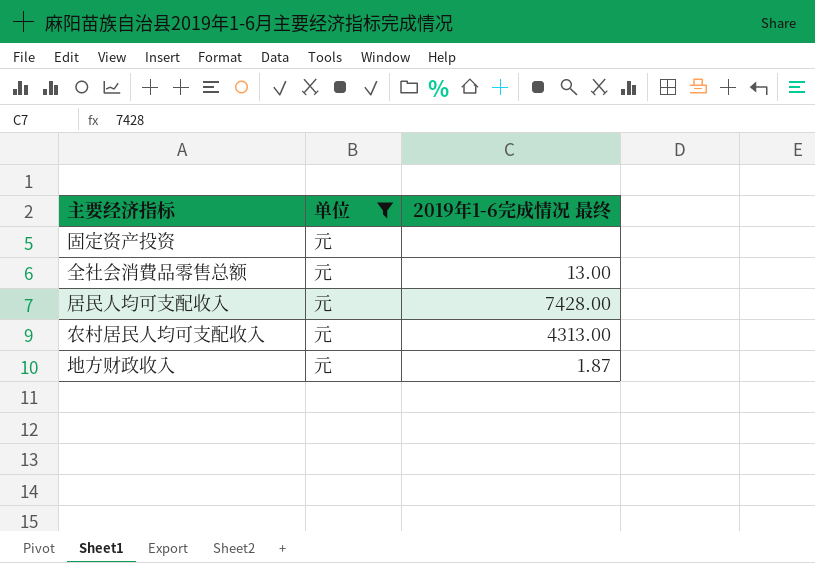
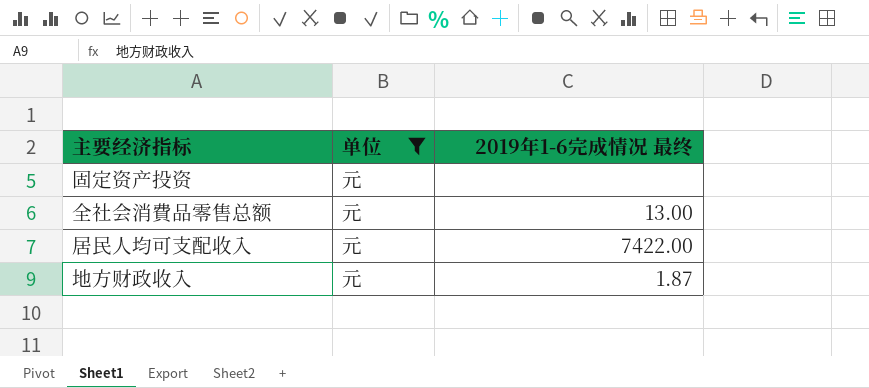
row 农村居民人均可支配收入: 元 | 4313.00 -> none
居民人均可支配收入 | 2019年1-6完成情况 最终: 7428.00 -> 7422.00

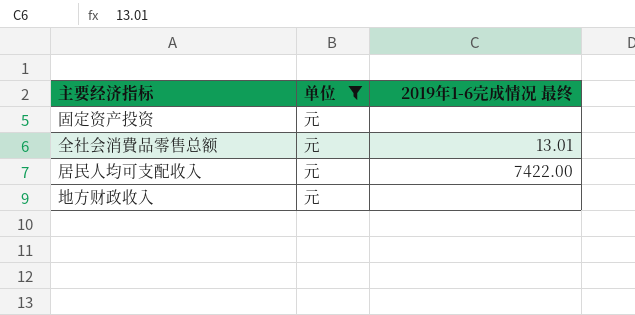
全社会消費品零售总额 | 2019年1-6完成情况 最终: 13.00 -> 13.01
地方财政收入 | 2019年1-6完成情况 最终: 1.87 -> none

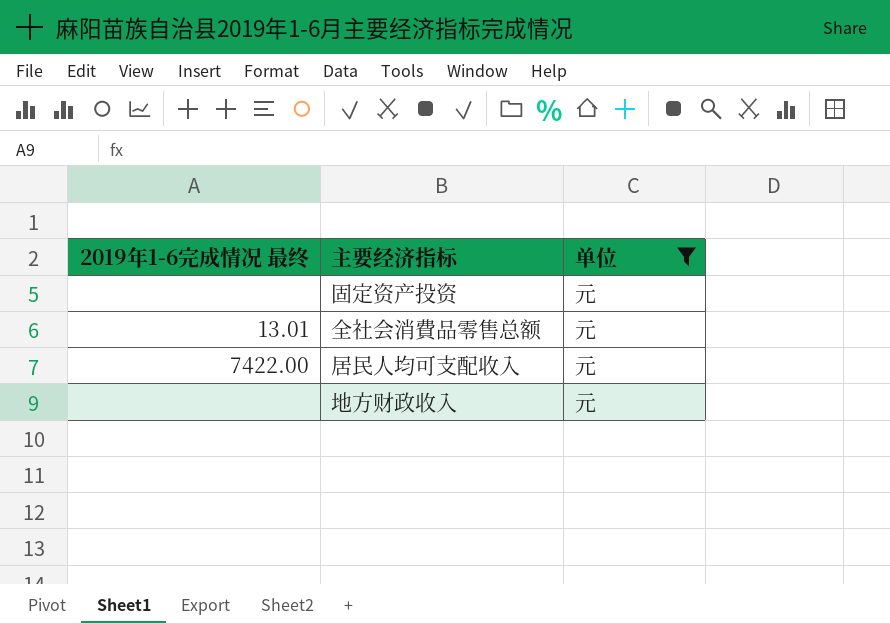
column 2019年1-6完成情况 最终 | position: 3 -> 1

